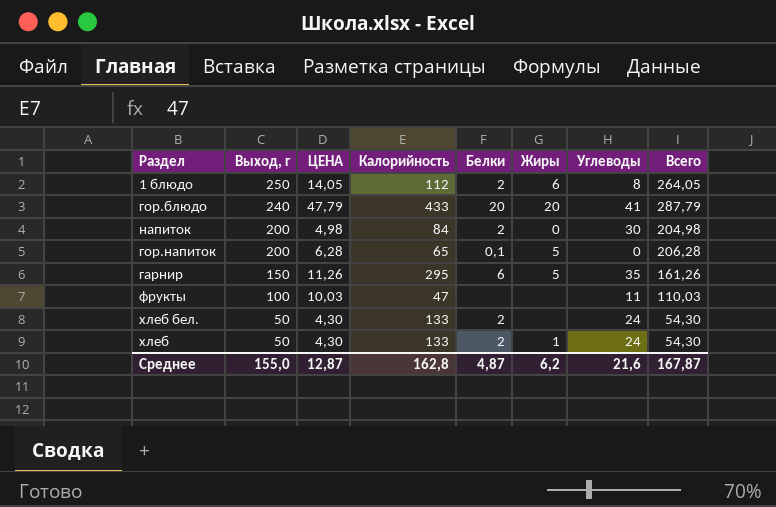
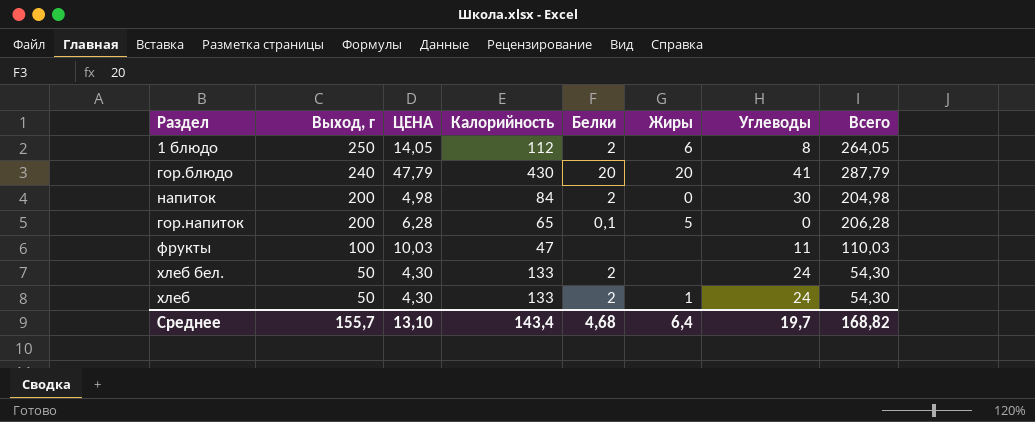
row гарнир: 150 | 11,26 | 295 | 6 | 5 | 35 | 161,26 -> none
гор.блюдо | Калорийность: 433 -> 430
Среднее | Выход, г: 155,0 -> 155,7
Среднее | ЦЕНА: 12,87 -> 13,10
Среднее | Калорийность: 162,8 -> 143,4
Среднее | Белки: 4,87 -> 4,68
Среднее | Жиры: 6,2 -> 6,4
Среднее | Углеводы: 21,6 -> 19,7
Среднее | Всего: 167,87 -> 168,82

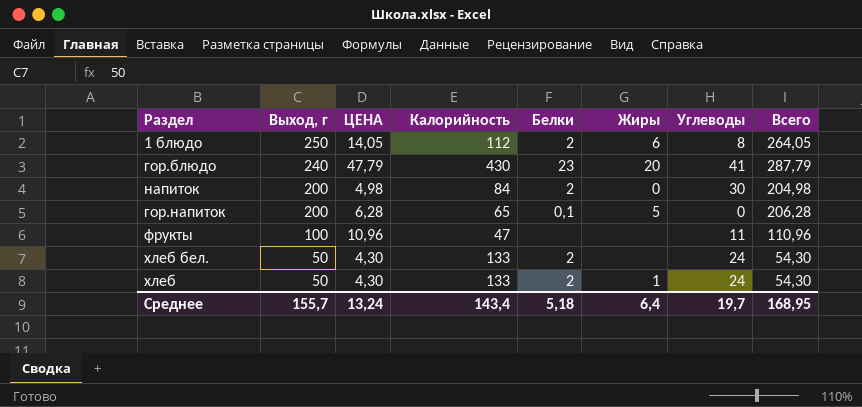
гор.блюдо | Белки: 20 -> 23
фрукты | ЦЕНА: 10,03 -> 10,96
фрукты | Всего: 110,03 -> 110,96
Среднее | ЦЕНА: 13,10 -> 13,24
Среднее | Белки: 4,68 -> 5,18
Среднее | Всего: 168,82 -> 168,95

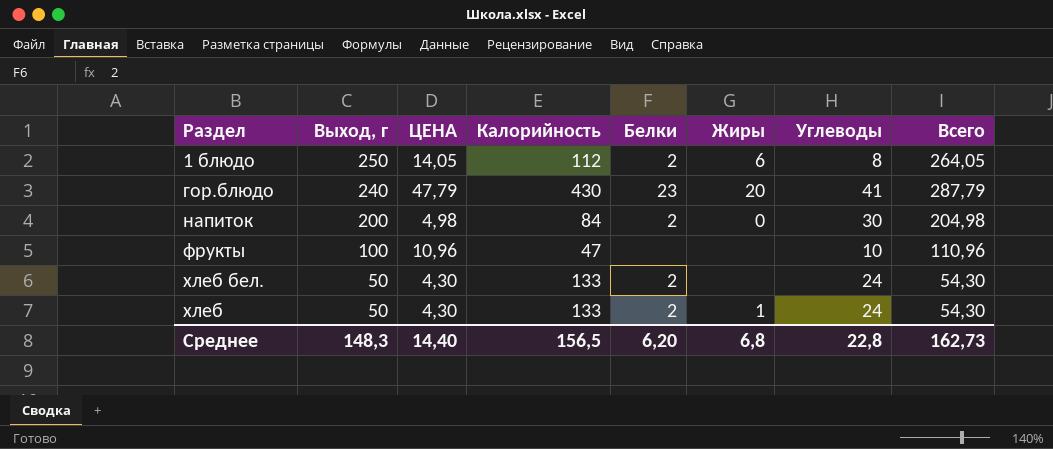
row гор.напиток: 200 | 6,28 | 65 | 0,1 | 5 | 0 | 206,28 -> none
фрукты | Углеводы: 11 -> 10
Среднее | Выход, г: 155,7 -> 148,3
Среднее | ЦЕНА: 13,24 -> 14,40
Среднее | Калорийность: 143,4 -> 156,5
Среднее | Белки: 5,18 -> 6,20
Среднее | Жиры: 6,4 -> 6,8
Среднее | Углеводы: 19,7 -> 22,8
Среднее | Всего: 168,95 -> 162,73

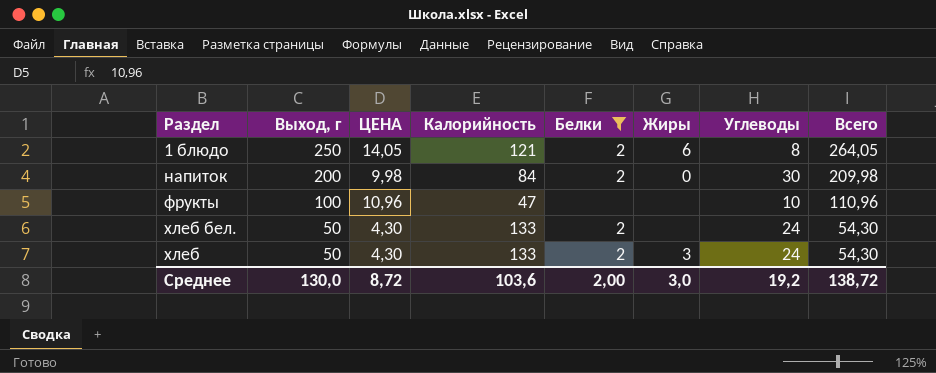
filter: none -> Белки != 23
1 блюдо | Калорийность: 112 -> 121
напиток | ЦЕНА: 4,98 -> 9,98
напиток | Всего: 204,98 -> 209,98
хлеб | Жиры: 1 -> 3
Среднее | Выход, г: 148,3 -> 130,0
Среднее | ЦЕНА: 14,40 -> 8,72
Среднее | Калорийность: 156,5 -> 103,6
Среднее | Белки: 6,20 -> 2,00
Среднее | Жиры: 6,8 -> 3,0
Среднее | Углеводы: 22,8 -> 19,2
Среднее | Всего: 162,73 -> 138,72

